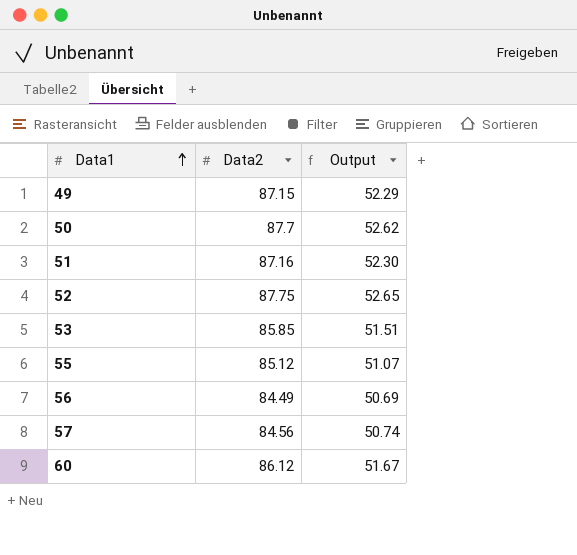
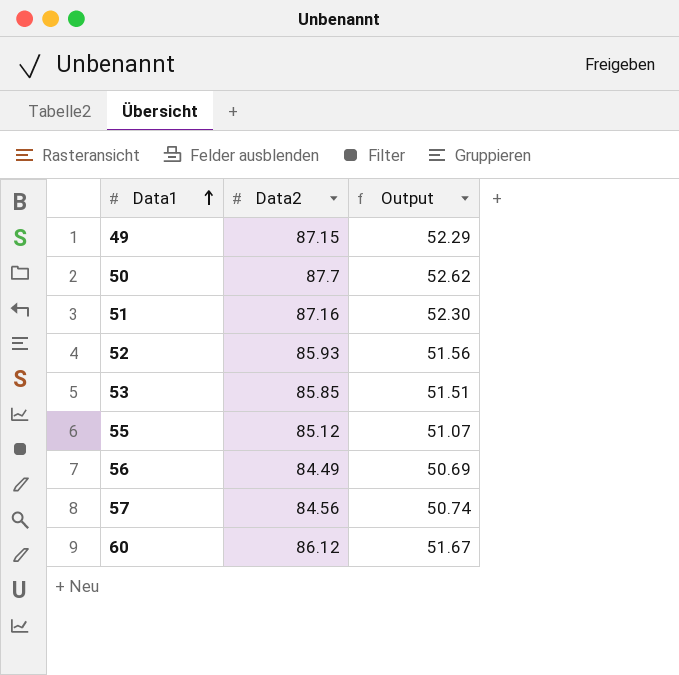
52 | Data2: 87.75 -> 85.93
52 | Output: 52.65 -> 51.56

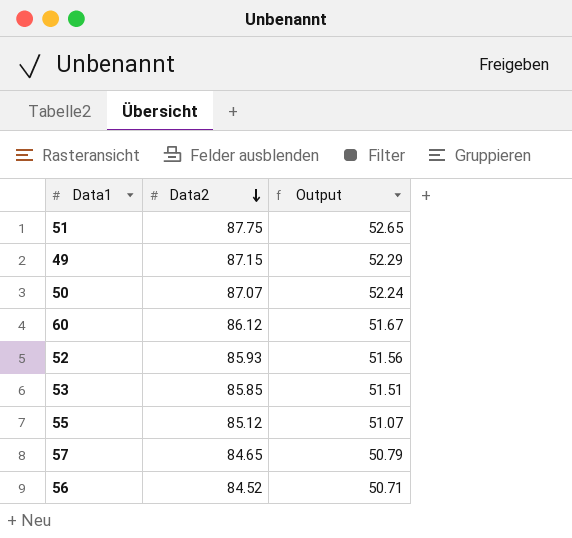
row order: Data1 ascending -> Data2 descending
51 | Data2: 87.16 -> 87.75
51 | Output: 52.30 -> 52.65
50 | Data2: 87.7 -> 87.07
50 | Output: 52.62 -> 52.24
57 | Data2: 84.56 -> 84.65
57 | Output: 50.74 -> 50.79
56 | Data2: 84.49 -> 84.52
56 | Output: 50.69 -> 50.71

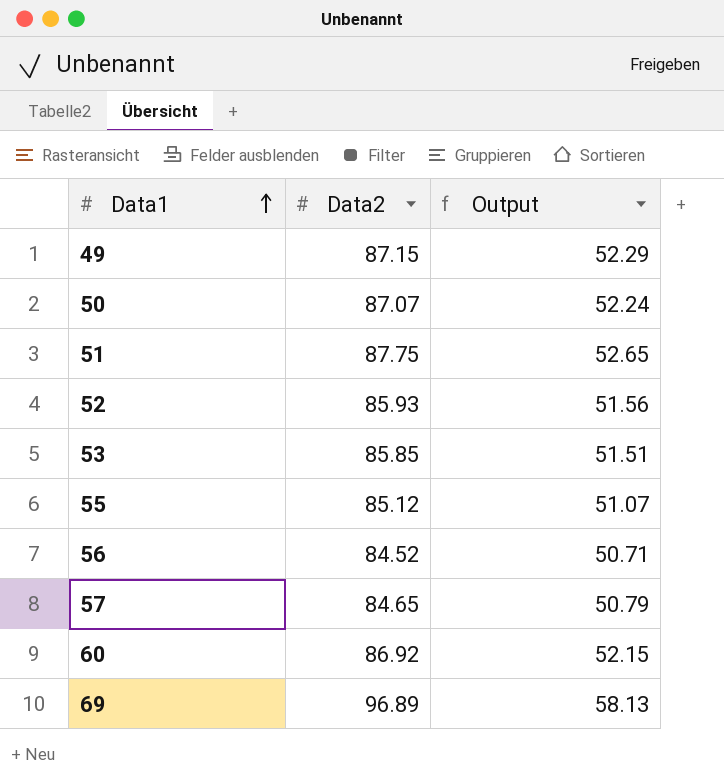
row order: Data2 descending -> Data1 ascending
60 | Data2: 86.12 -> 86.92
60 | Output: 51.67 -> 52.15
row 69: none -> 96.89 | 58.13

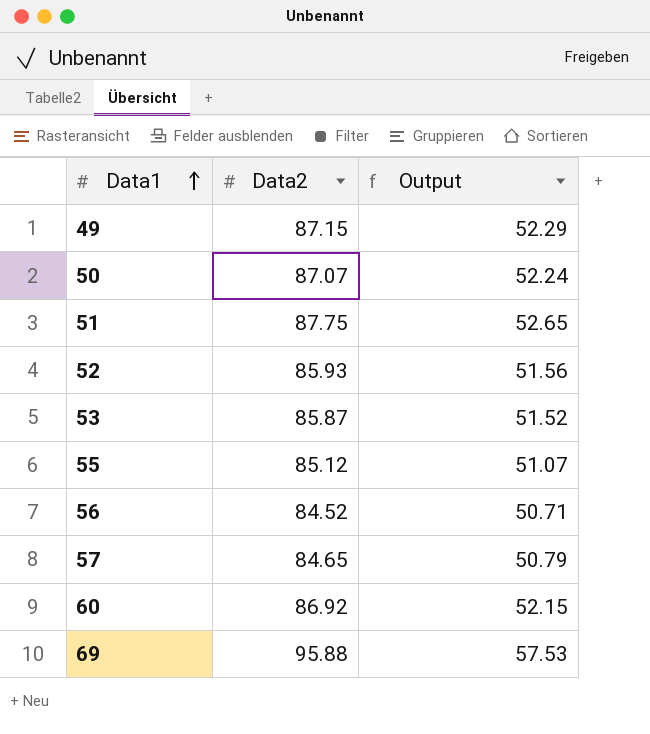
53 | Data2: 85.85 -> 85.87
53 | Output: 51.51 -> 51.52
69 | Data2: 96.89 -> 95.88
69 | Output: 58.13 -> 57.53

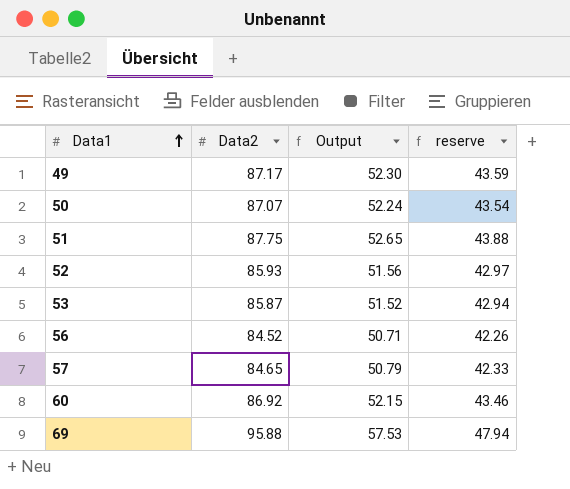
column reserve | formula: none -> [Data2] * 0.5
row 55: 85.12 | 51.07 -> none
49 | Data2: 87.15 -> 87.17
49 | Output: 52.29 -> 52.30

